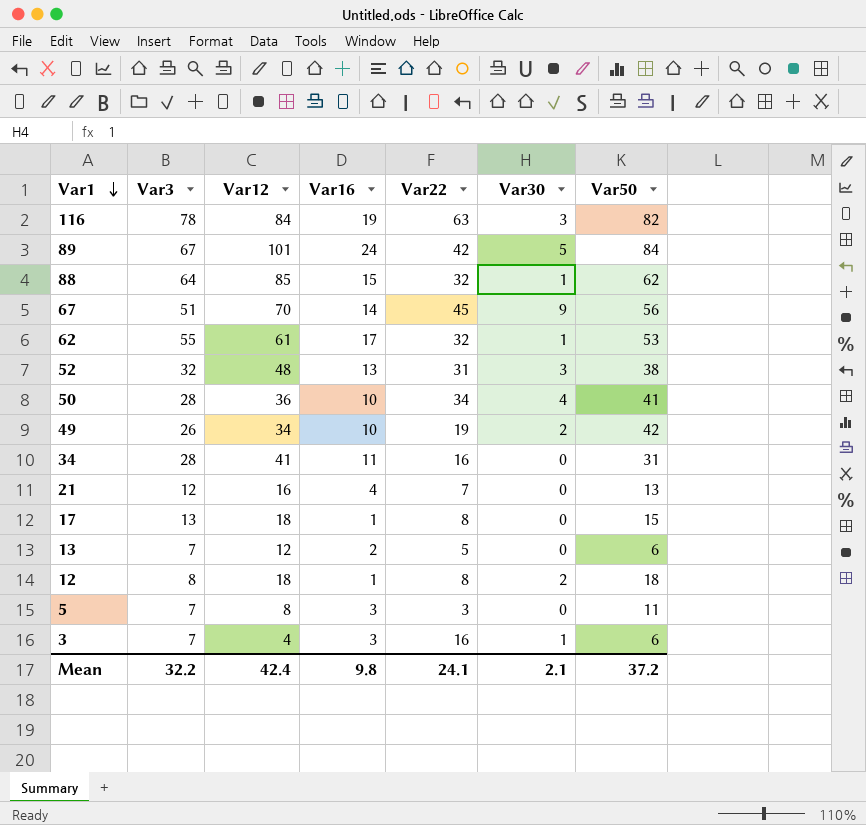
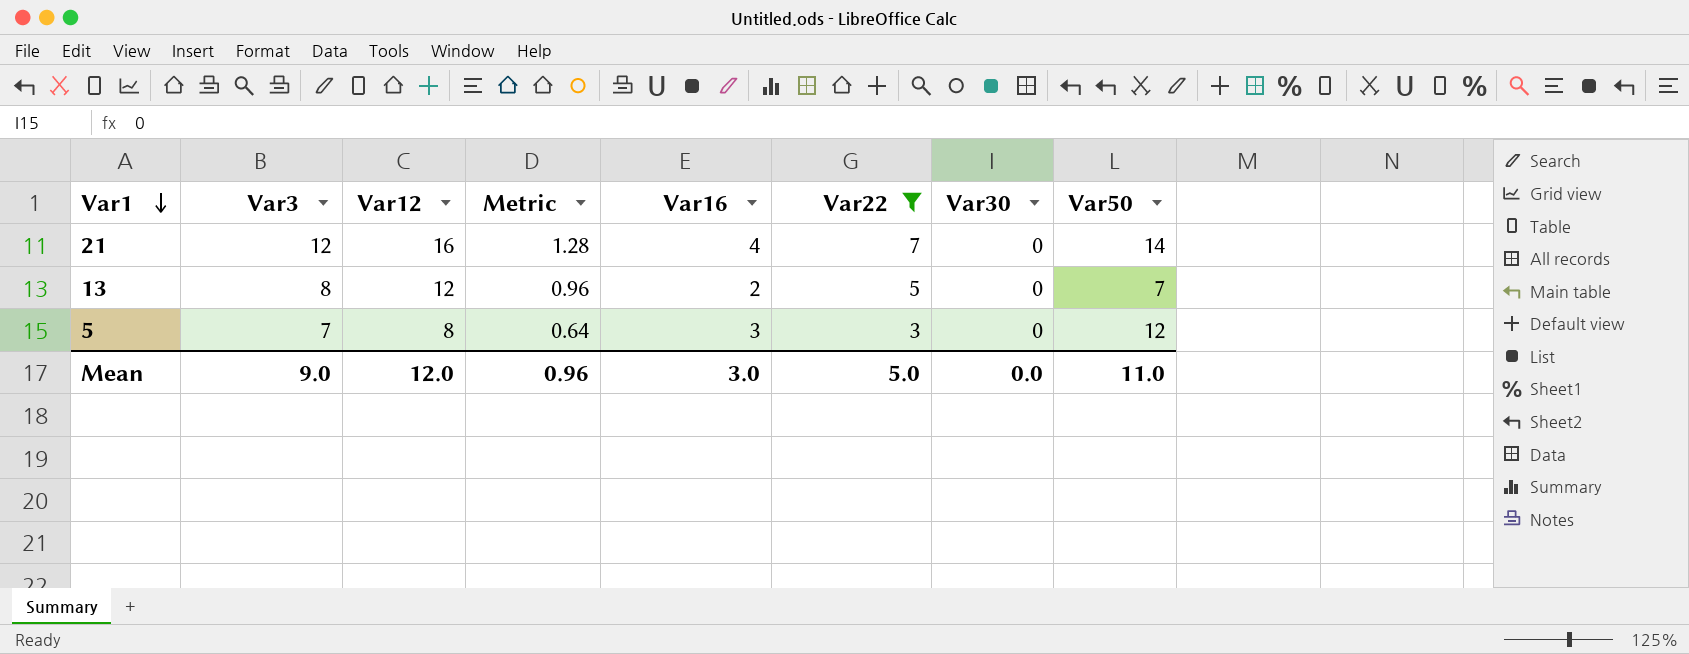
filter: none -> Var22 <= 7
column Metric | formula: none -> [Var12] * 0.08
21 | Var50: 13 -> 14
13 | Var3: 7 -> 8
13 | Var50: 6 -> 7
5 | Var50: 11 -> 12
Mean | Var3: 32.2 -> 9.0
Mean | Var12: 42.4 -> 12.0
Mean | Var16: 9.8 -> 3.0
Mean | Var22: 24.1 -> 5.0
Mean | Var30: 2.1 -> 0.0
Mean | Var50: 37.2 -> 11.0

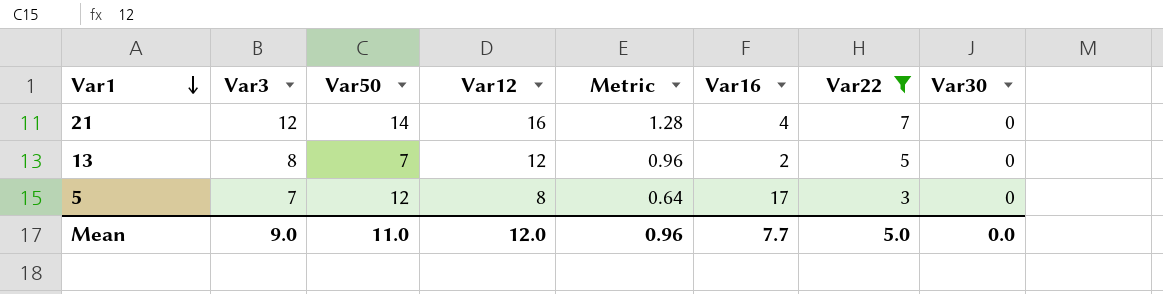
column Var50 | position: 8 -> 3
5 | Var16: 3 -> 17
Mean | Var16: 3.0 -> 7.7

